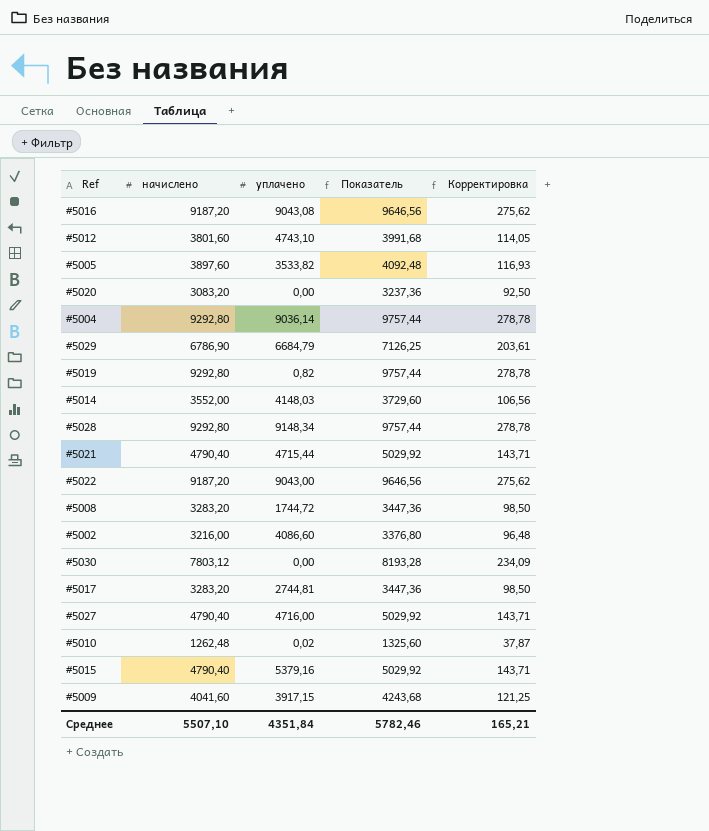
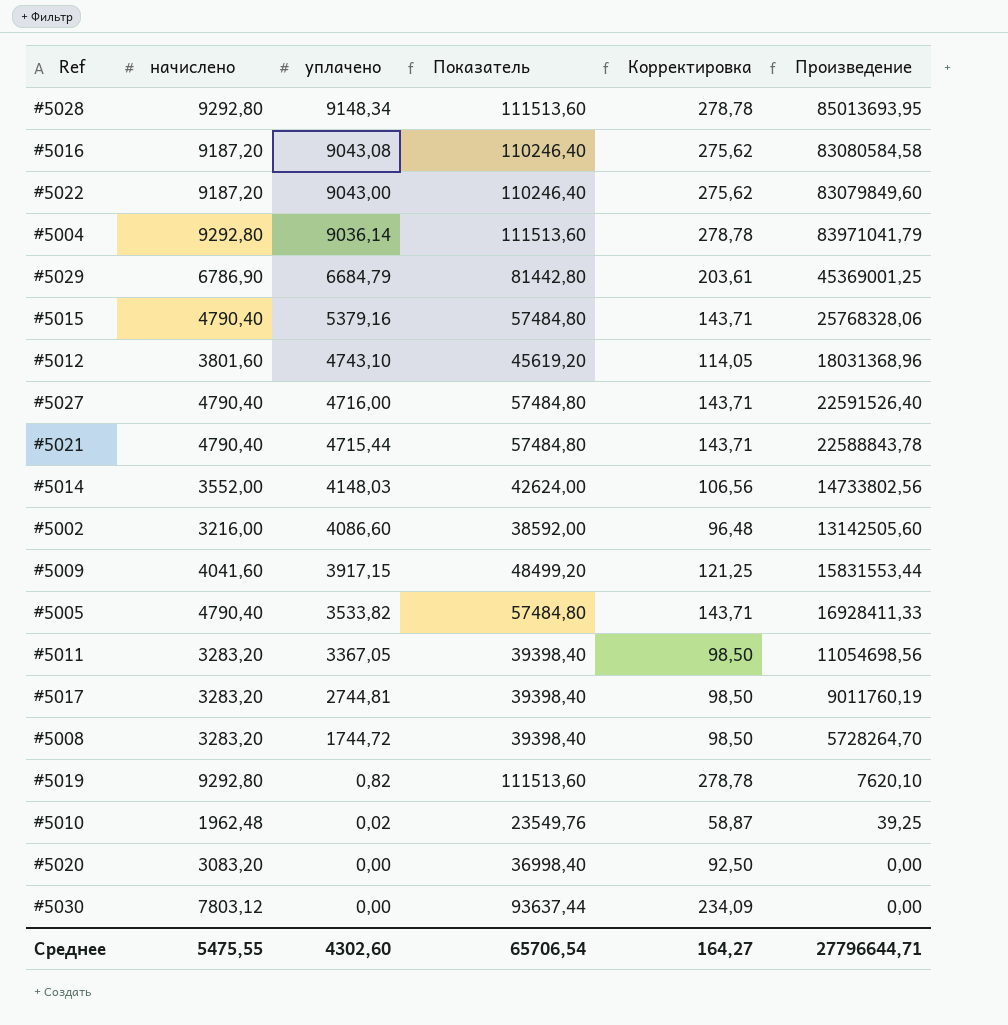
row order: none -> уплачено descending
column Показатель | formula: [начислено] * 1,05 -> [начислено] * 12
column Произведение | formula: none -> [начислено] * [уплачено]
#5005 | начислено: 3897,60 -> 4790,40
#5005 | Корректировка: 116,93 -> 143,71
row #5011: none -> 3283,20 | 3367,05 | 39398,40 | 98,50 | 11054698,56
#5010 | начислено: 1262,48 -> 1962,48
#5010 | Корректировка: 37,87 -> 58,87
Среднее | начислено: 5507,10 -> 5475,55
Среднее | уплачено: 4351,84 -> 4302,60
Среднее | Показатель: 5782,46 -> 65706,54
Среднее | Корректировка: 165,21 -> 164,27

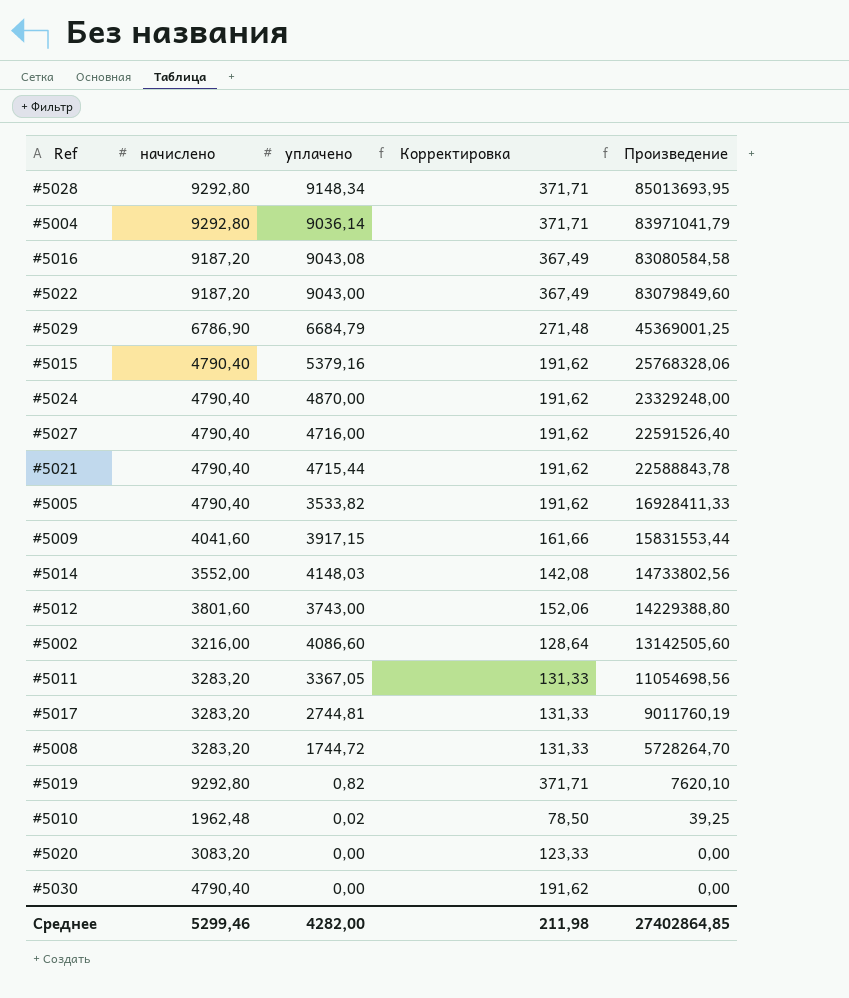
row order: уплачено descending -> Произведение descending
column Показатель | formula: [начислено] * 12 -> none
column Корректировка | formula: [начислено] * 0,03 -> [начислено] * 0,04
row #5024: none -> 4790,40 | 4870,00 | 191,62 | 23329248,00
#5012 | уплачено: 4743,10 -> 3743,00
#5012 | Произведение: 18031368,96 -> 14229388,80
#5030 | начислено: 7803,12 -> 4790,40
Среднее | начислено: 5475,55 -> 5299,46
Среднее | уплачено: 4302,60 -> 4282,00
Среднее | Корректировка: 164,27 -> 211,98
Среднее | Произведение: 27796644,71 -> 27402864,85

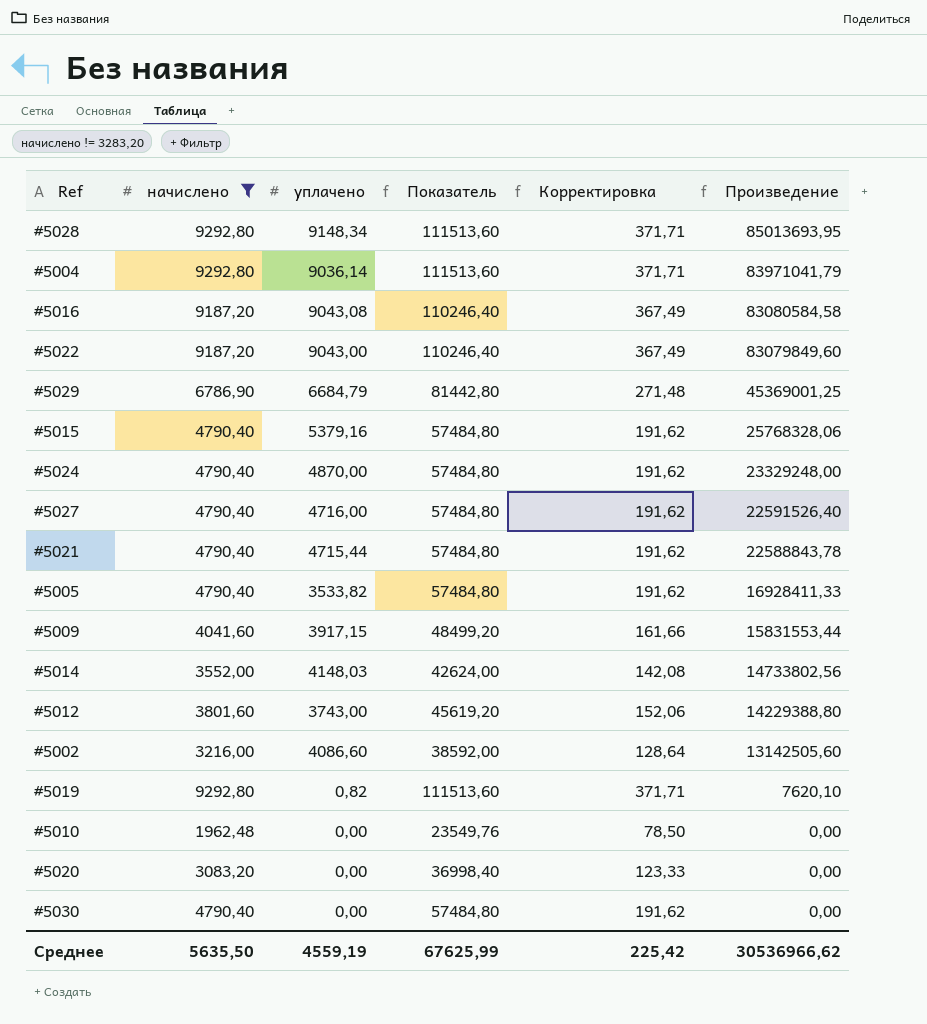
filter: none -> начислено != 3283,20
column Показатель | formula: none -> [начислено] * 12
#5010 | уплачено: 0,02 -> 0,00
#5010 | Произведение: 39,25 -> 0,00
Среднее | начислено: 5299,46 -> 5635,50
Среднее | уплачено: 4282,00 -> 4559,19
Среднее | Корректировка: 211,98 -> 225,42
Среднее | Произведение: 27402864,85 -> 30536966,62

